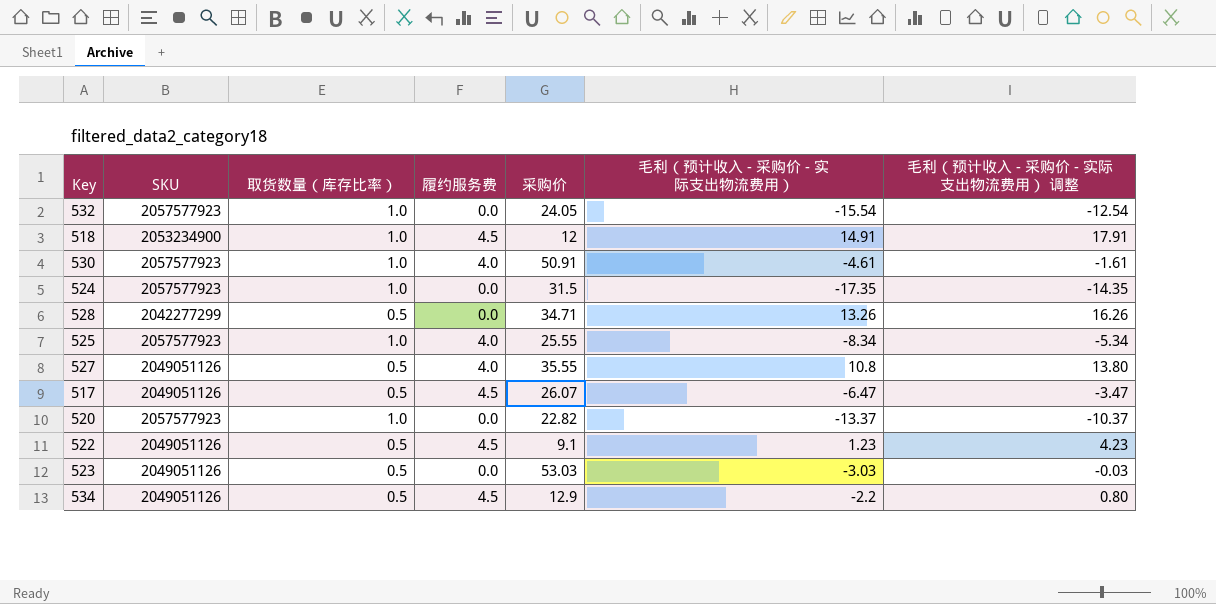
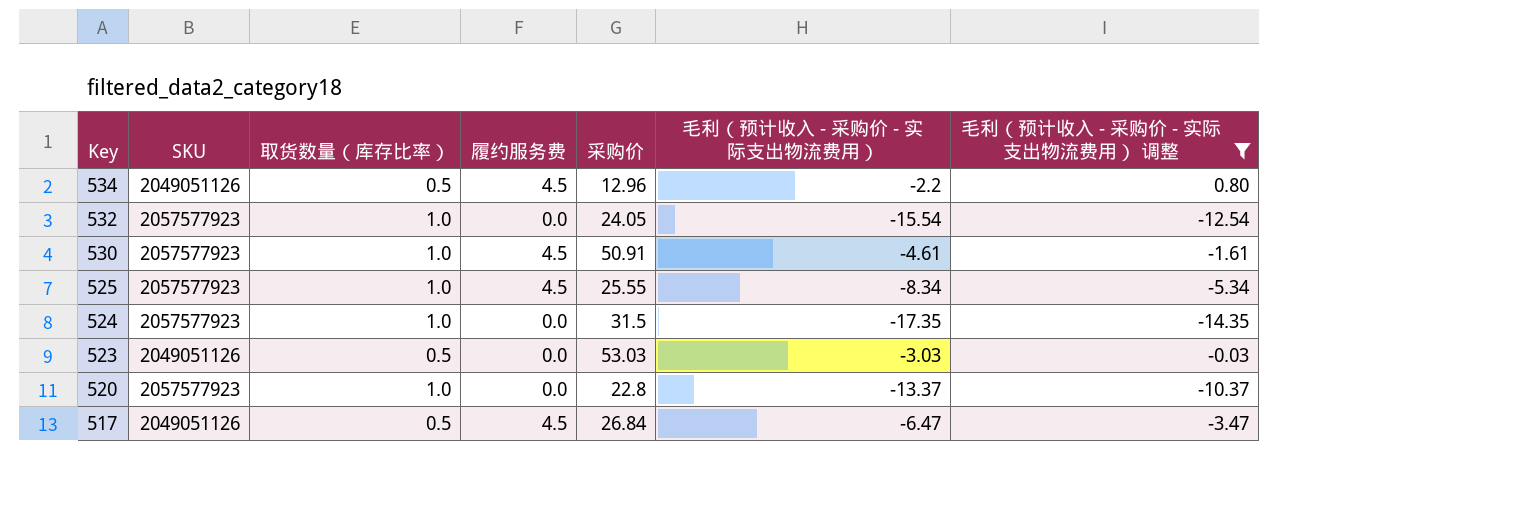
filter: none -> 毛利（预计收入 - 采购价 - 实际支出物流费用） 调整 <= 0.80
row order: none -> Key descending
534 | 采购价: 12.9 -> 12.96
530 | 履约服务费: 4.0 -> 4.5
525 | 履约服务费: 4.0 -> 4.5
520 | 采购价: 22.82 -> 22.8
517 | 采购价: 26.07 -> 26.84

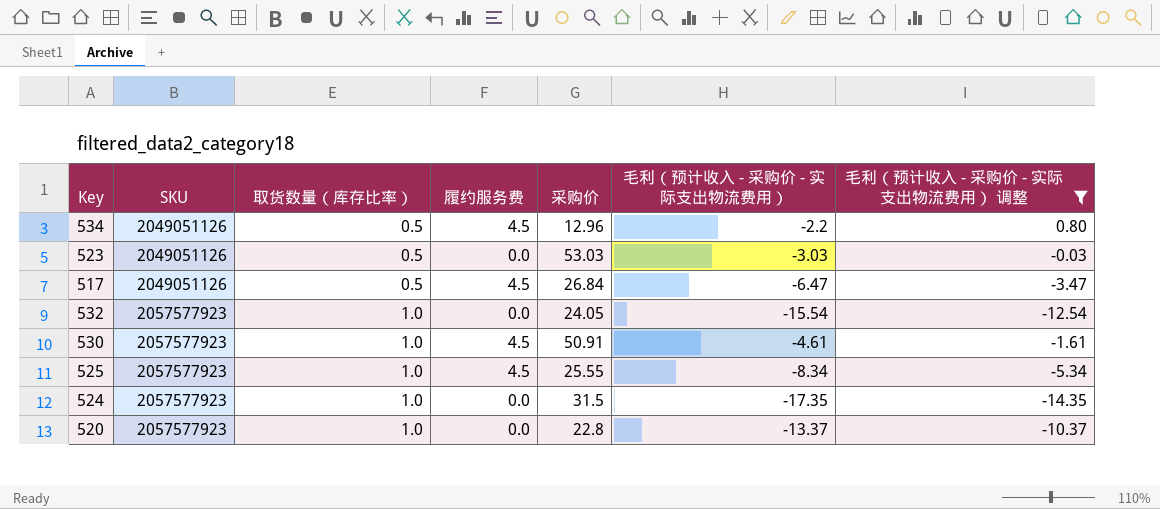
row order: Key descending -> SKU ascending

